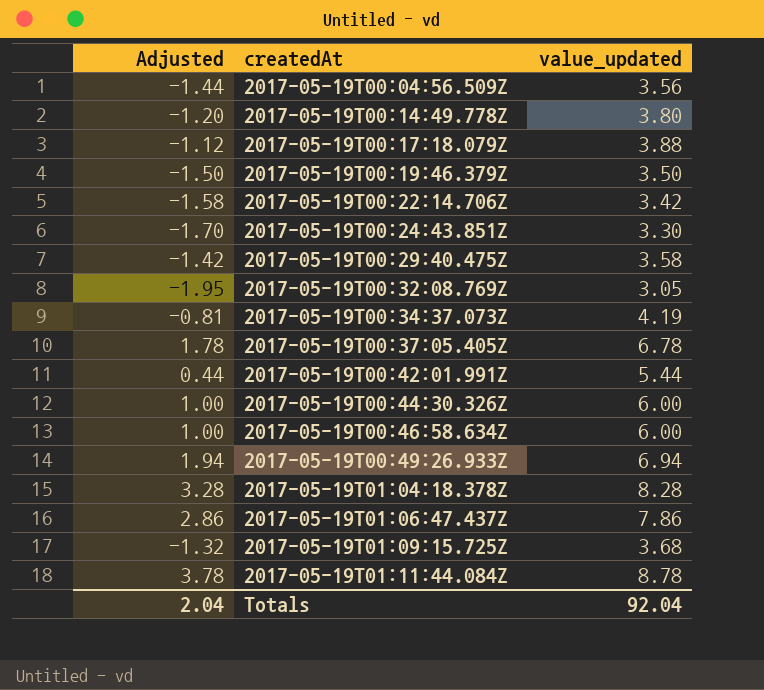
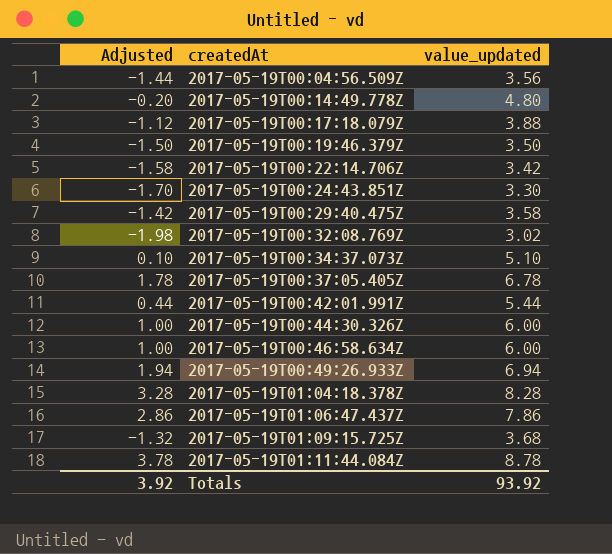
2017-05-19T00:14:49.778Z | Adjusted: -1.20 -> -0.20
2017-05-19T00:14:49.778Z | value_updated: 3.80 -> 4.80
2017-05-19T00:32:08.769Z | Adjusted: -1.95 -> -1.98
2017-05-19T00:32:08.769Z | value_updated: 3.05 -> 3.02
2017-05-19T00:34:37.073Z | Adjusted: -0.81 -> 0.10
2017-05-19T00:34:37.073Z | value_updated: 4.19 -> 5.10
Totals | Adjusted: 2.04 -> 3.92
Totals | value_updated: 92.04 -> 93.92

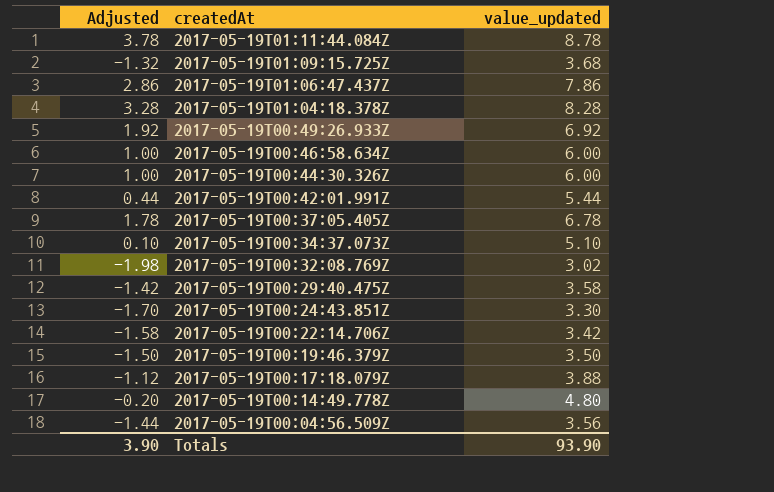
row order: createdAt ascending -> createdAt descending
2017-05-19T00:49:26.933Z | Adjusted: 1.94 -> 1.92
2017-05-19T00:49:26.933Z | value_updated: 6.94 -> 6.92
Totals | Adjusted: 3.92 -> 3.90
Totals | value_updated: 93.92 -> 93.90

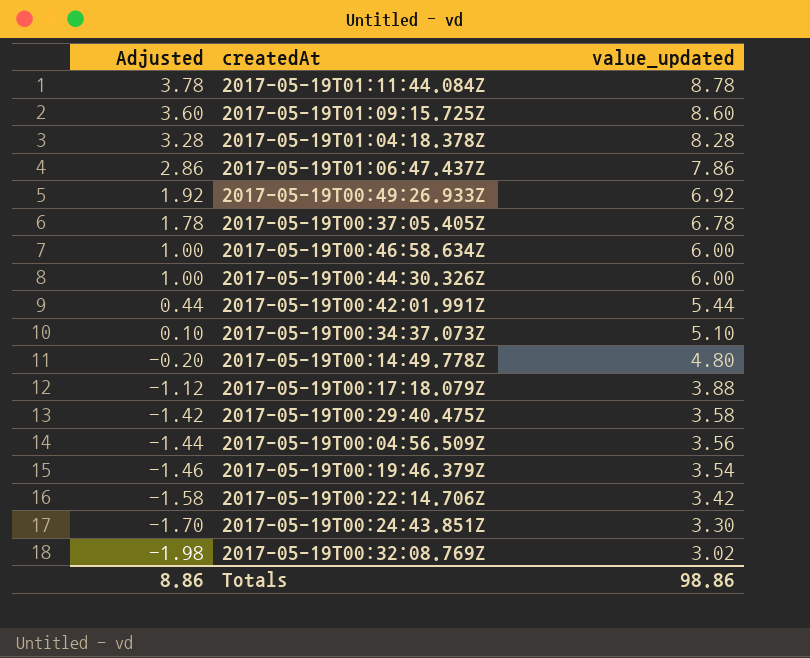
row order: createdAt descending -> Adjusted descending
2017-05-19T01:09:15.725Z | Adjusted: -1.32 -> 3.60
2017-05-19T01:09:15.725Z | value_updated: 3.68 -> 8.60
2017-05-19T00:19:46.379Z | Adjusted: -1.50 -> -1.46
2017-05-19T00:19:46.379Z | value_updated: 3.50 -> 3.54
Totals | Adjusted: 3.90 -> 8.86
Totals | value_updated: 93.90 -> 98.86

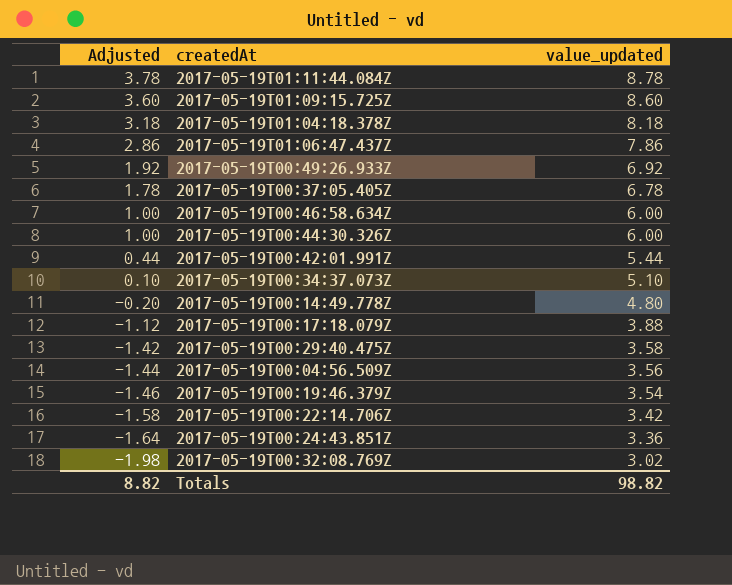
2017-05-19T01:04:18.378Z | Adjusted: 3.28 -> 3.18
2017-05-19T01:04:18.378Z | value_updated: 8.28 -> 8.18
2017-05-19T00:24:43.851Z | Adjusted: -1.70 -> -1.64
2017-05-19T00:24:43.851Z | value_updated: 3.30 -> 3.36
Totals | Adjusted: 8.86 -> 8.82
Totals | value_updated: 98.86 -> 98.82

